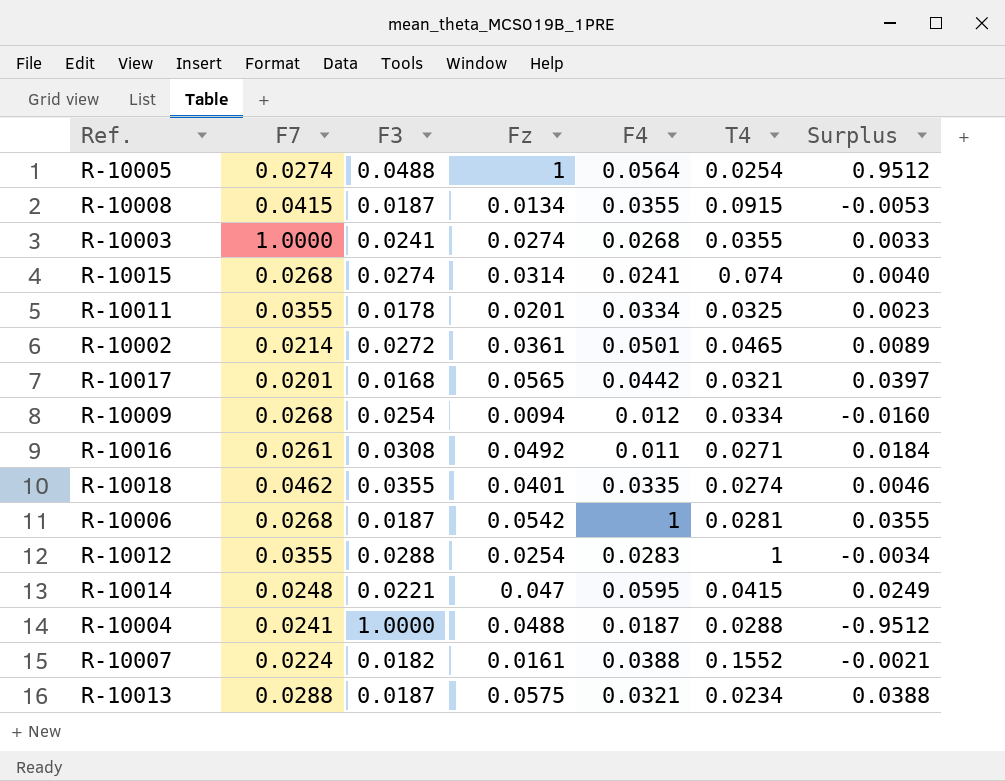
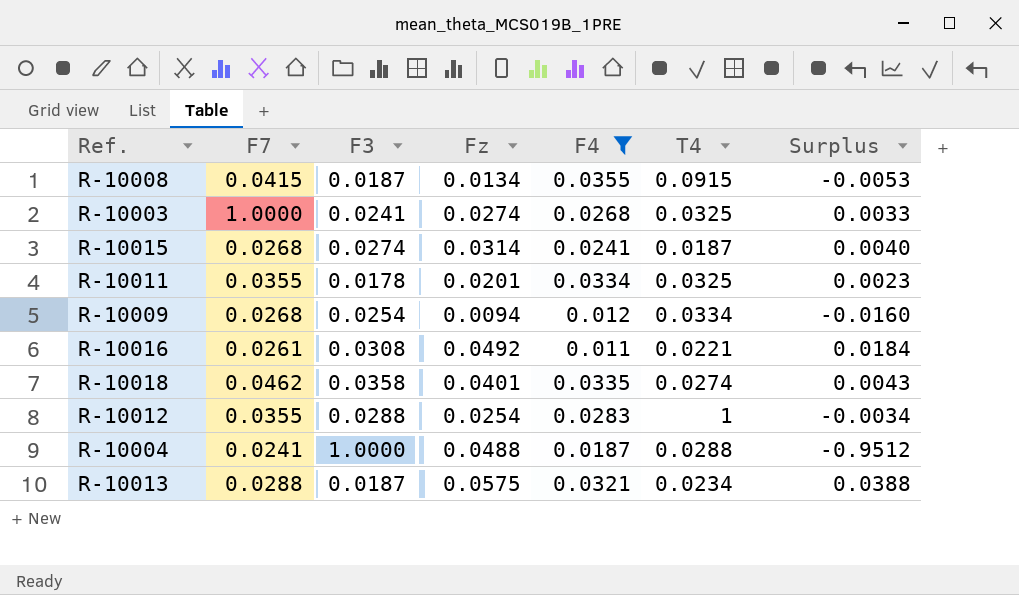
filter: none -> F4 <= 0.0355
R-10003 | T4: 0.0355 -> 0.0325
R-10015 | T4: 0.074 -> 0.0187
R-10016 | T4: 0.0271 -> 0.0221
R-10018 | F3: 0.0355 -> 0.0358
R-10018 | Surplus: 0.0046 -> 0.0043

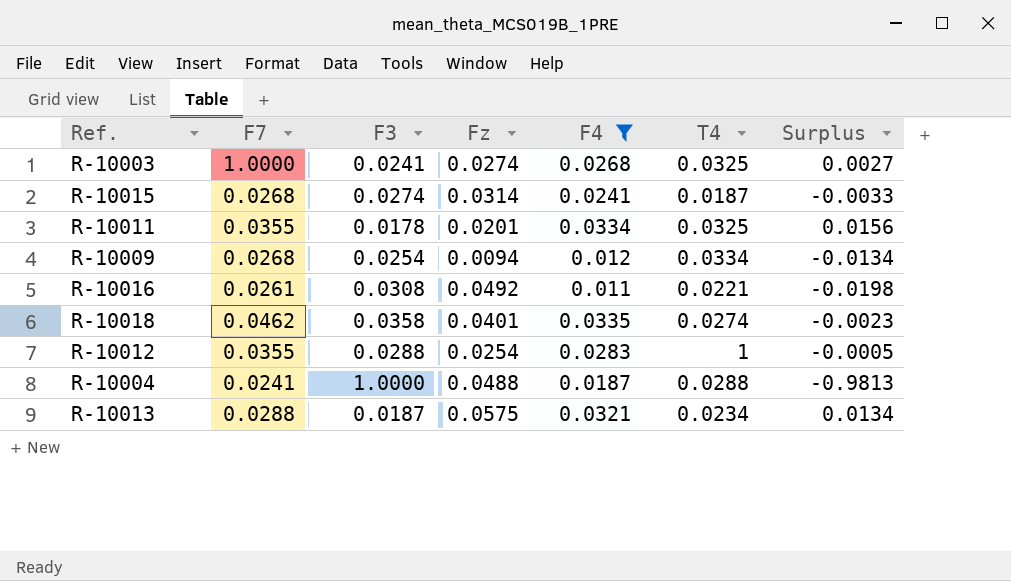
column Surplus | formula: [Fz] - [F3] -> [F4] - [F3]
row R-10008: 0.0415 | 0.0187 | 0.0134 | 0.0355 | 0.0915 | -0.0053 -> none

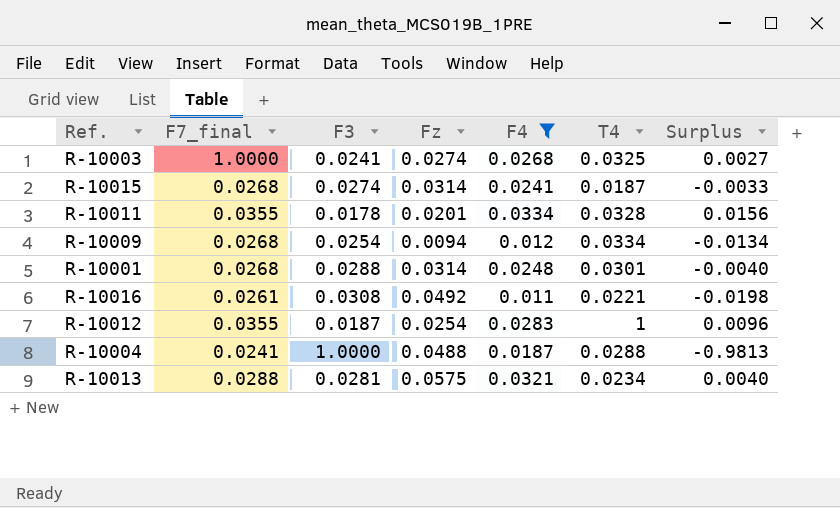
column name: F7 -> F7_final
row R-10018: 0.0462 | 0.0358 | 0.0401 | 0.0335 | 0.0274 | -0.0023 -> none
R-10011 | T4: 0.0325 -> 0.0328
row R-10001: none -> 0.0268 | 0.0288 | 0.0314 | 0.0248 | 0.0301 | -0.0040
R-10012 | F3: 0.0288 -> 0.0187
R-10012 | Surplus: -0.0005 -> 0.0096
R-10013 | F3: 0.0187 -> 0.0281
R-10013 | Surplus: 0.0134 -> 0.0040

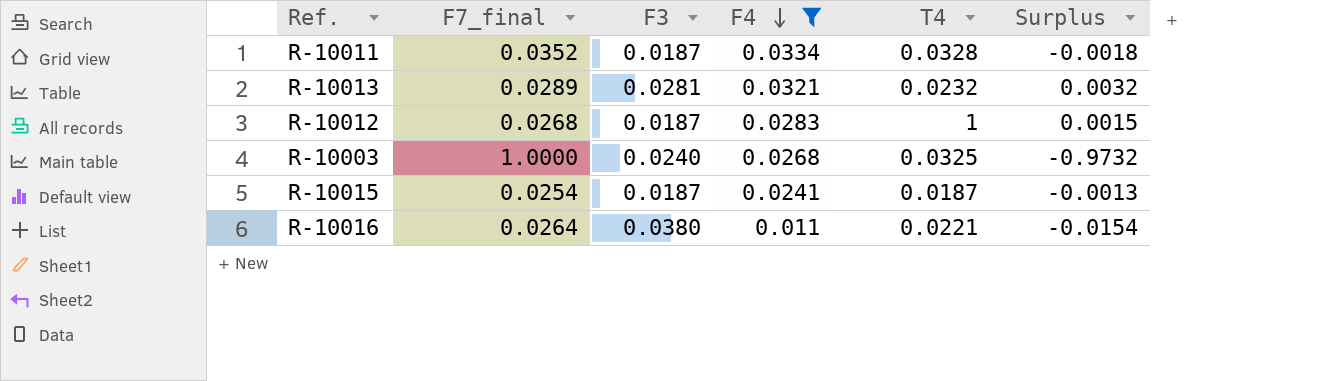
row order: none -> F4 descending
column Fz | position: 4 -> none
column Surplus | formula: [F4] - [F3] -> [F4] - [F7_final]
row R-10009: 0.0268 | 0.0254 | 0.0094 | 0.012 | 0.0334 | -0.0134 -> none
row R-10001: 0.0268 | 0.0288 | 0.0314 | 0.0248 | 0.0301 | -0.0040 -> none
row R-10004: 0.0241 | 1.0000 | 0.0488 | 0.0187 | 0.0288 | -0.9813 -> none
R-10011 | F7_final: 0.0355 -> 0.0352
R-10011 | F3: 0.0178 -> 0.0187
R-10013 | F7_final: 0.0288 -> 0.0289
R-10013 | T4: 0.0234 -> 0.0232
R-10012 | F7_final: 0.0355 -> 0.0268
R-10003 | F3: 0.0241 -> 0.0240
R-10015 | F7_final: 0.0268 -> 0.0254
R-10015 | F3: 0.0274 -> 0.0187
R-10016 | F7_final: 0.0261 -> 0.0264
R-10016 | F3: 0.0308 -> 0.0380

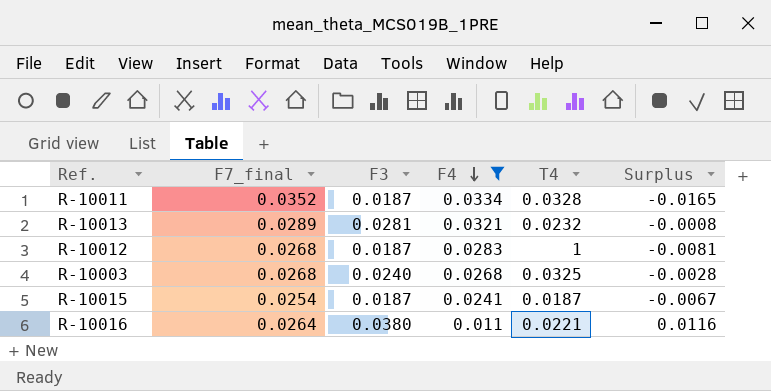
column Surplus | formula: [F4] - [F7_final] -> [F3] - [F7_final]
R-10003 | F7_final: 1.0000 -> 0.0268

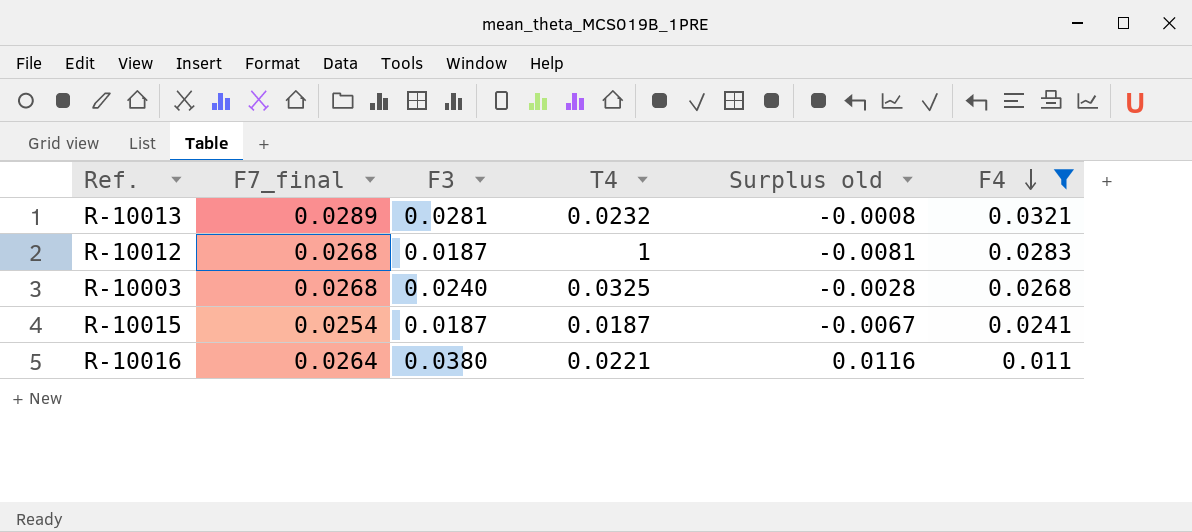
column name: Surplus -> Surplus old
column F4 | position: 4 -> 6
row R-10011: 0.0352 | 0.0187 | 0.0334 | 0.0328 | -0.0165 -> none

